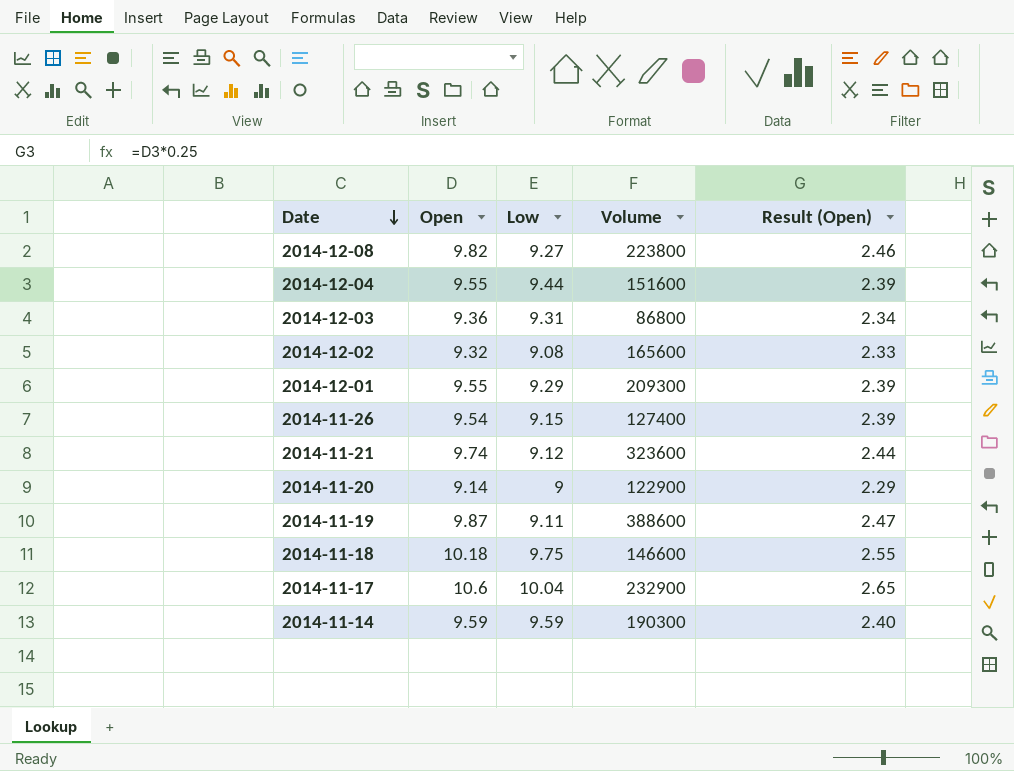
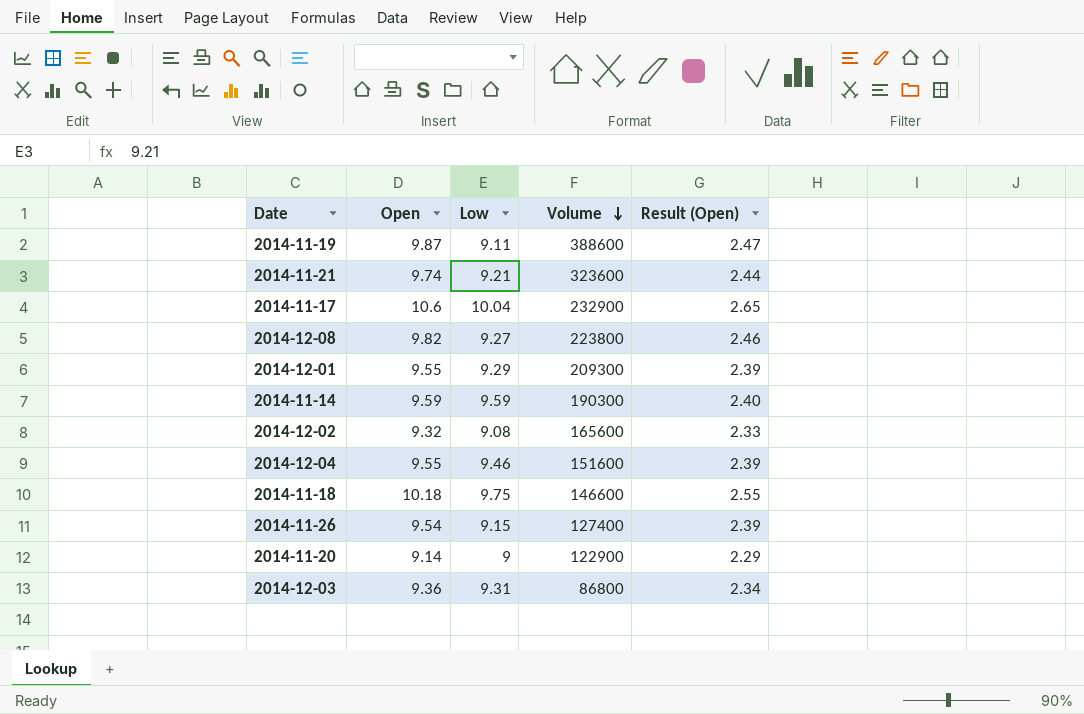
row order: Date descending -> Volume descending
2014-11-21 | Low: 9.12 -> 9.21
2014-12-04 | Low: 9.44 -> 9.46

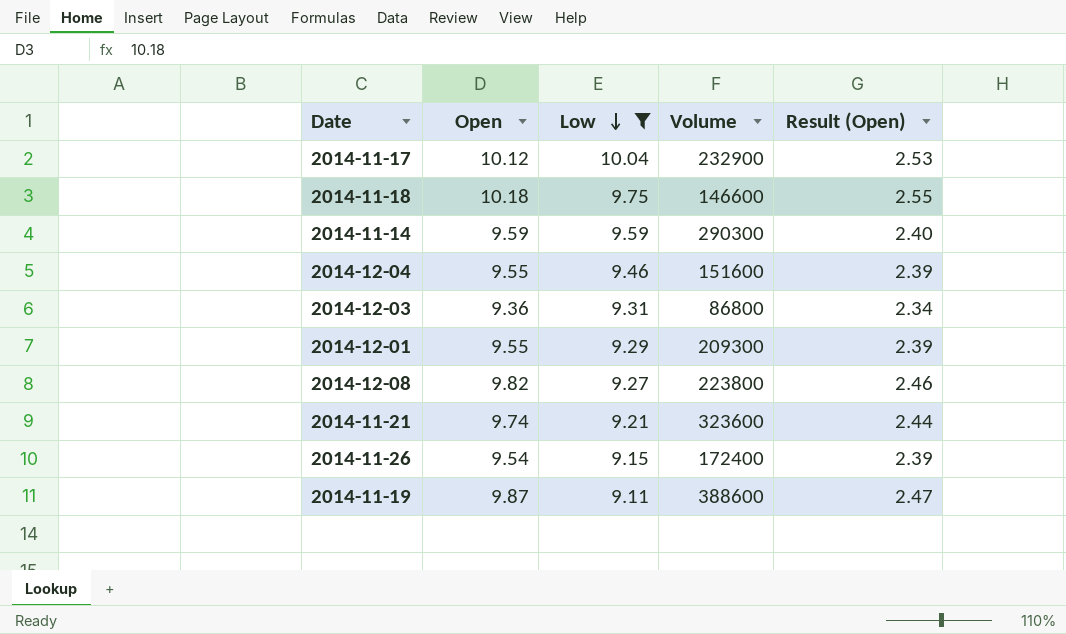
filter: none -> Low >= 9.11
row order: Volume descending -> Low descending
2014-11-17 | Open: 10.6 -> 10.12
2014-11-17 | Result (Open): 2.65 -> 2.53
2014-11-14 | Volume: 190300 -> 290300
2014-11-26 | Volume: 127400 -> 172400

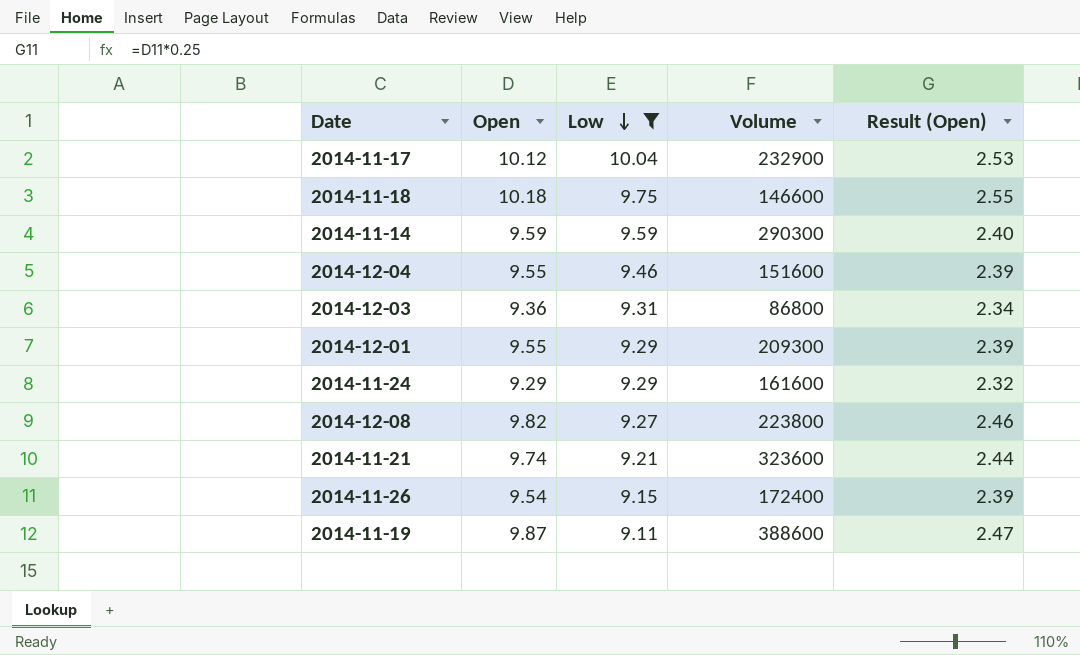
row 2014-11-24: none -> 9.29 | 9.29 | 161600 | 2.32

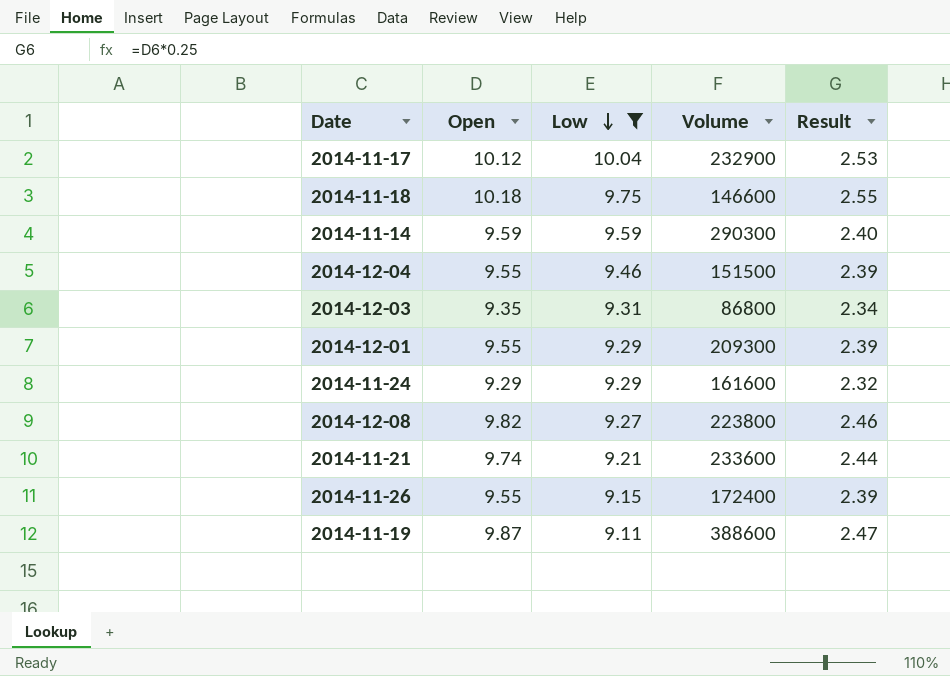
column name: Result (Open) -> Result
2014-12-04 | Volume: 151600 -> 151500
2014-12-03 | Open: 9.36 -> 9.35
2014-11-21 | Volume: 323600 -> 233600
2014-11-26 | Open: 9.54 -> 9.55

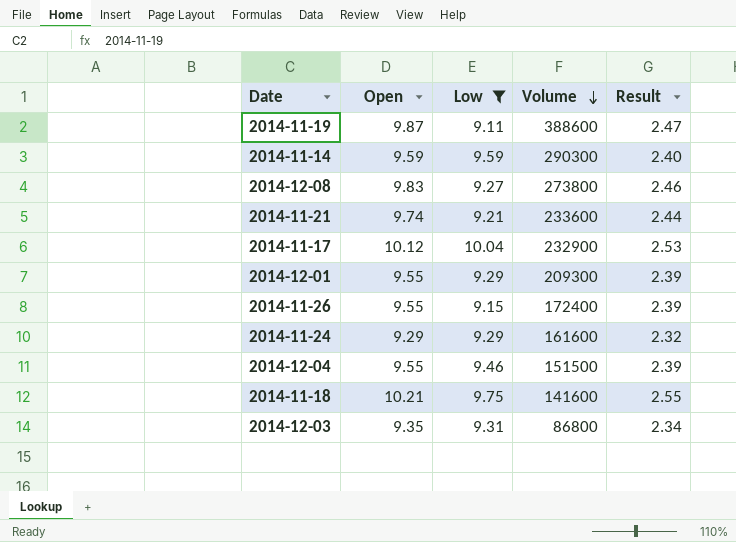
row order: Low descending -> Volume descending
2014-12-08 | Open: 9.82 -> 9.83
2014-12-08 | Volume: 223800 -> 273800
2014-11-18 | Open: 10.18 -> 10.21
2014-11-18 | Volume: 146600 -> 141600

